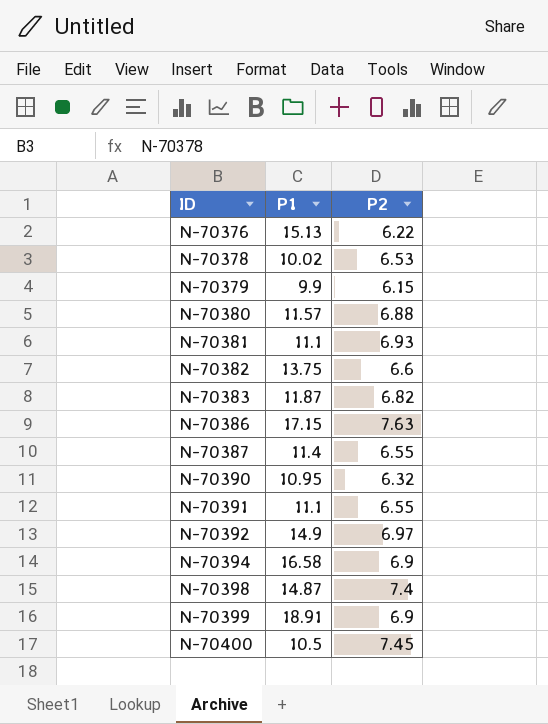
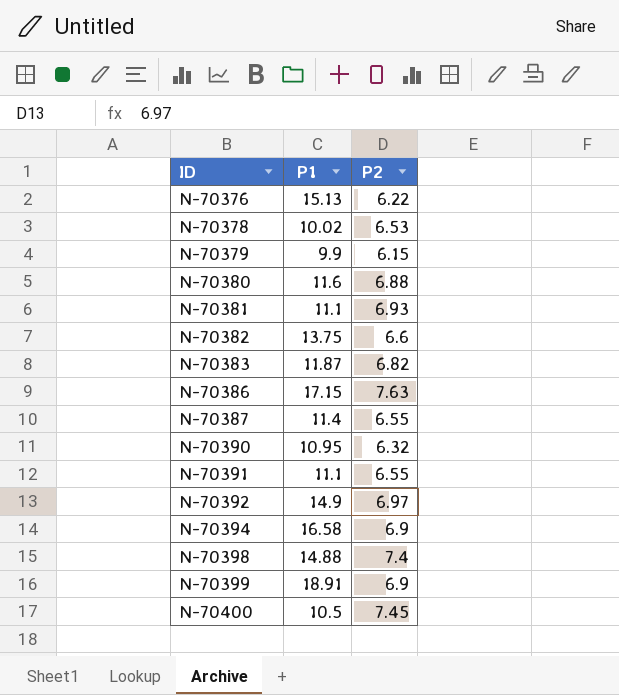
N-70380 | P1: 11.57 -> 11.6
N-70398 | P1: 14.87 -> 14.88

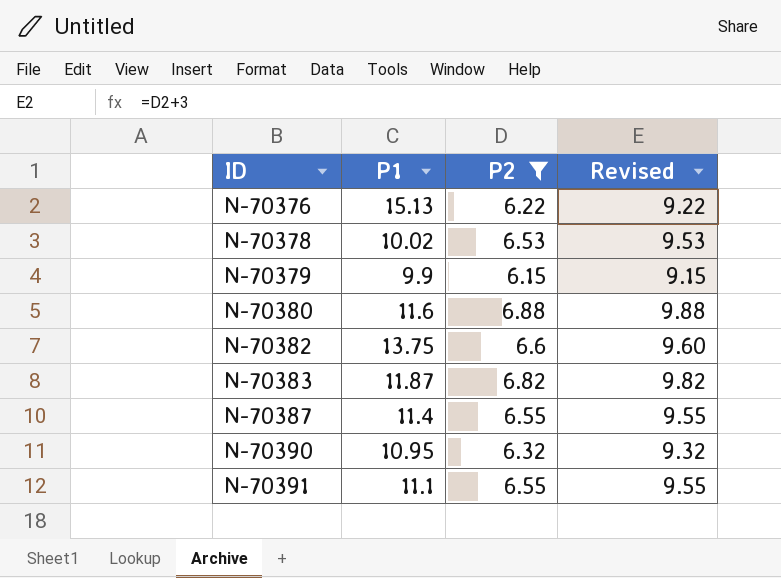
filter: none -> P2 <= 6.88
column Revised | formula: none -> [P2] + 3

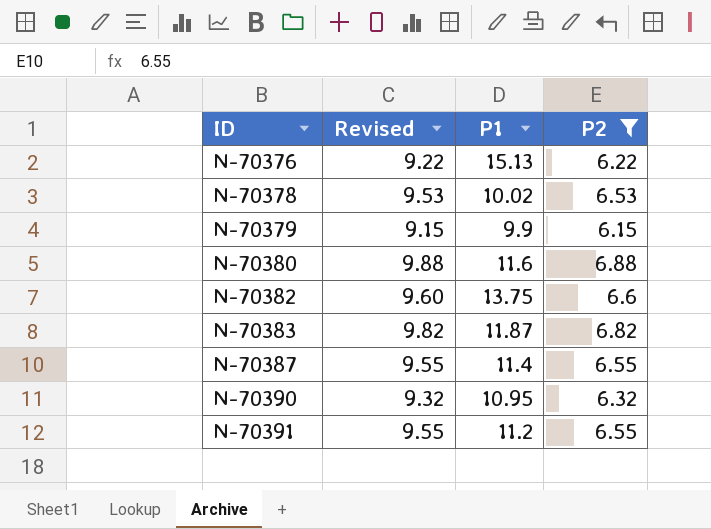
column Revised | position: 4 -> 2
N-70391 | P1: 11.1 -> 11.2

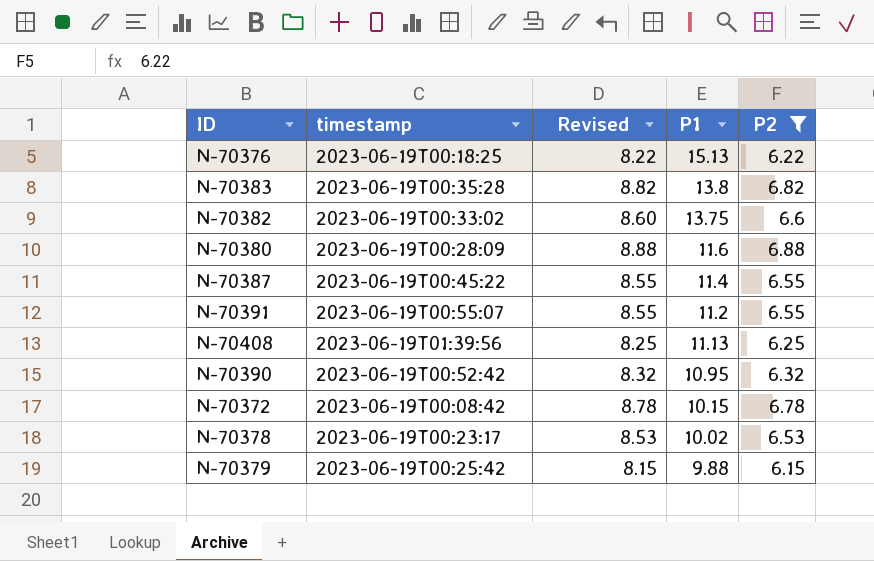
row order: ID ascending -> P1 descending
column timestamp | position: none -> 2
column Revised | formula: [P2] + 3 -> [P2] + 2
N-70383 | P1: 11.87 -> 13.8
row N-70408: none -> 2023-06-19T01:39:56 | 8.25 | 11.13 | 6.25
row N-70372: none -> 2023-06-19T00:08:42 | 8.78 | 10.15 | 6.78
N-70379 | P1: 9.9 -> 9.88

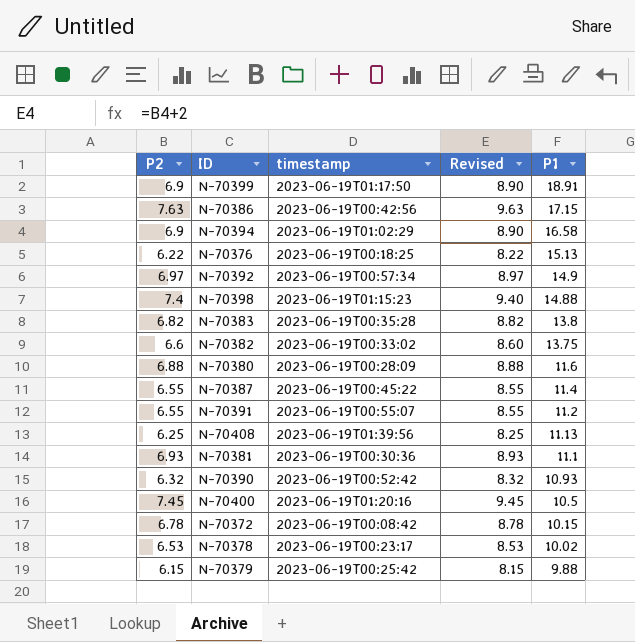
filter: P2 <= 6.88 -> none
column P2 | position: 5 -> 1
N-70390 | P1: 10.95 -> 10.93

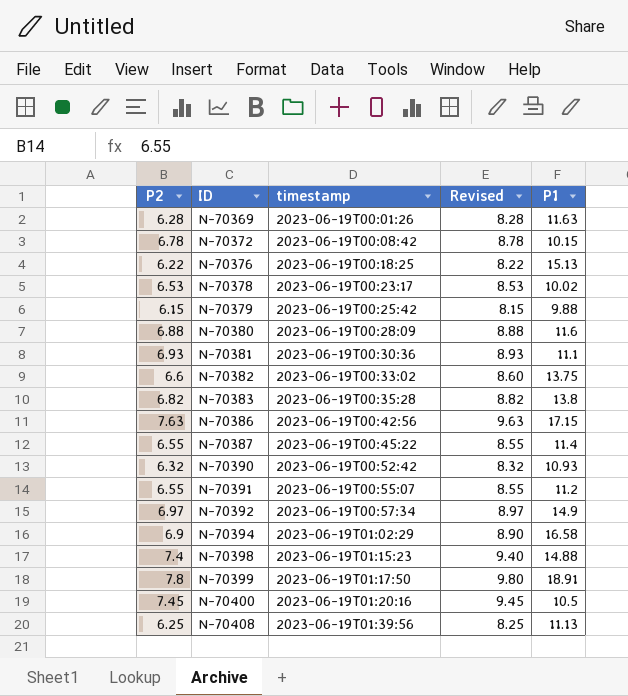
row order: P1 descending -> ID ascending
row N-70369: none -> 6.28 | 2023-06-19T00:01:26 | 8.28 | 11.63
N-70399 | P2: 6.9 -> 7.8
N-70399 | Revised: 8.90 -> 9.80

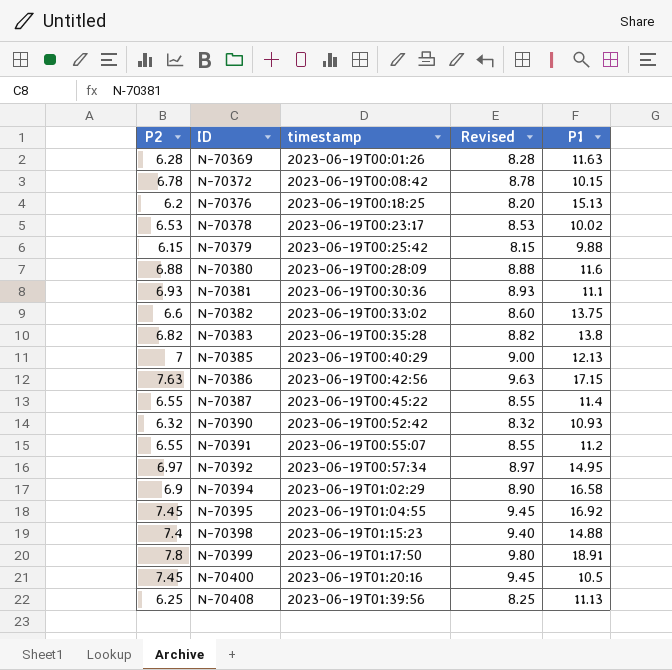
N-70376 | P2: 6.22 -> 6.2
N-70376 | Revised: 8.22 -> 8.20
row N-70385: none -> 7 | 2023-06-19T00:40:29 | 9.00 | 12.13
N-70392 | P1: 14.9 -> 14.95
row N-70395: none -> 7.45 | 2023-06-19T01:04:55 | 9.45 | 16.92

